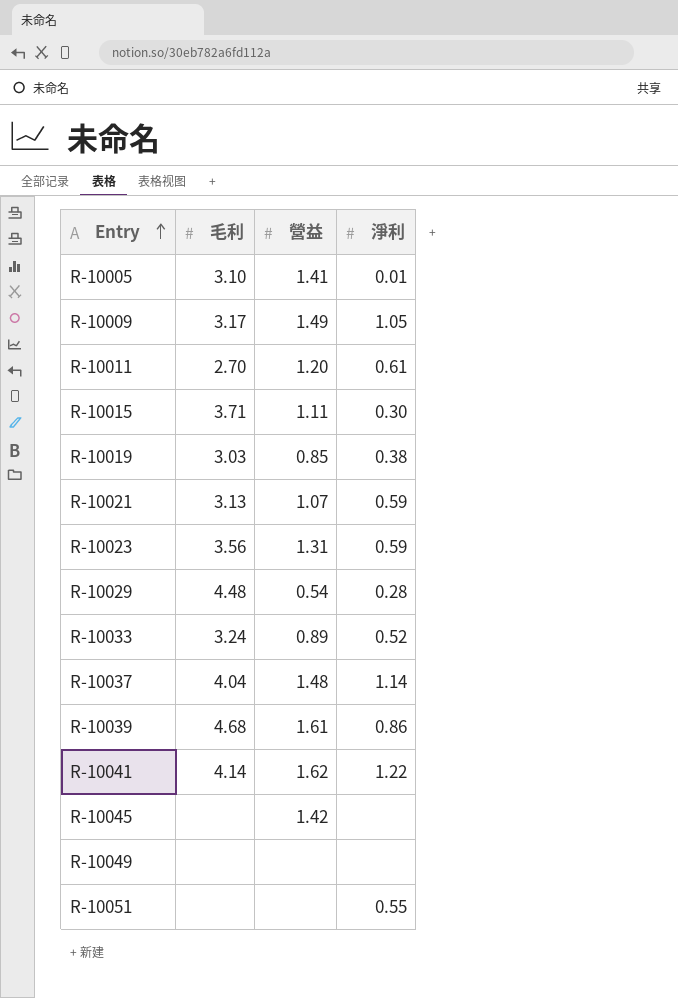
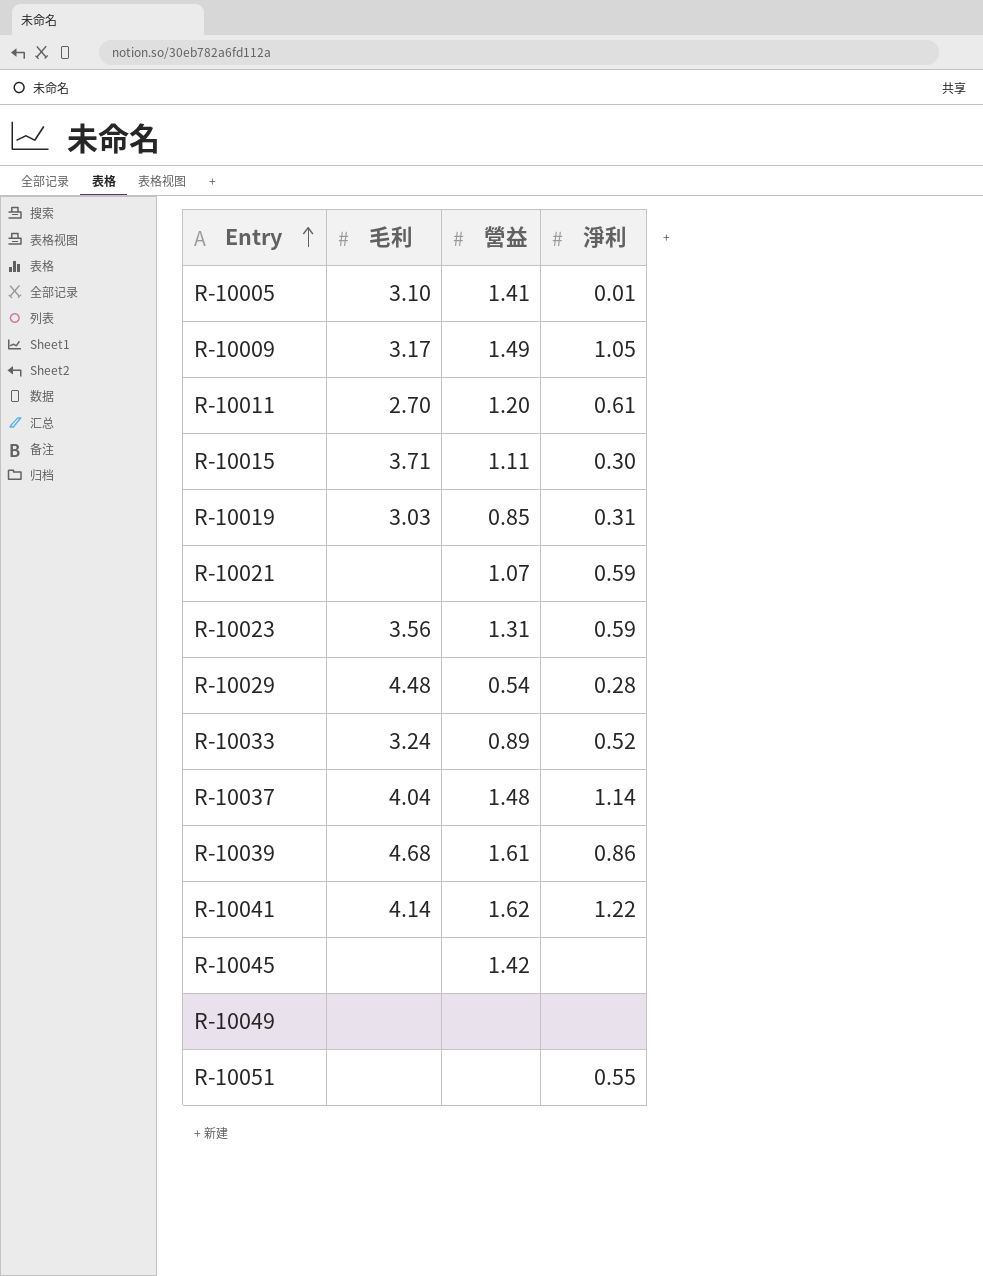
R-10019 | 淨利: 0.38 -> 0.31
R-10021 | 毛利: 3.13 -> none

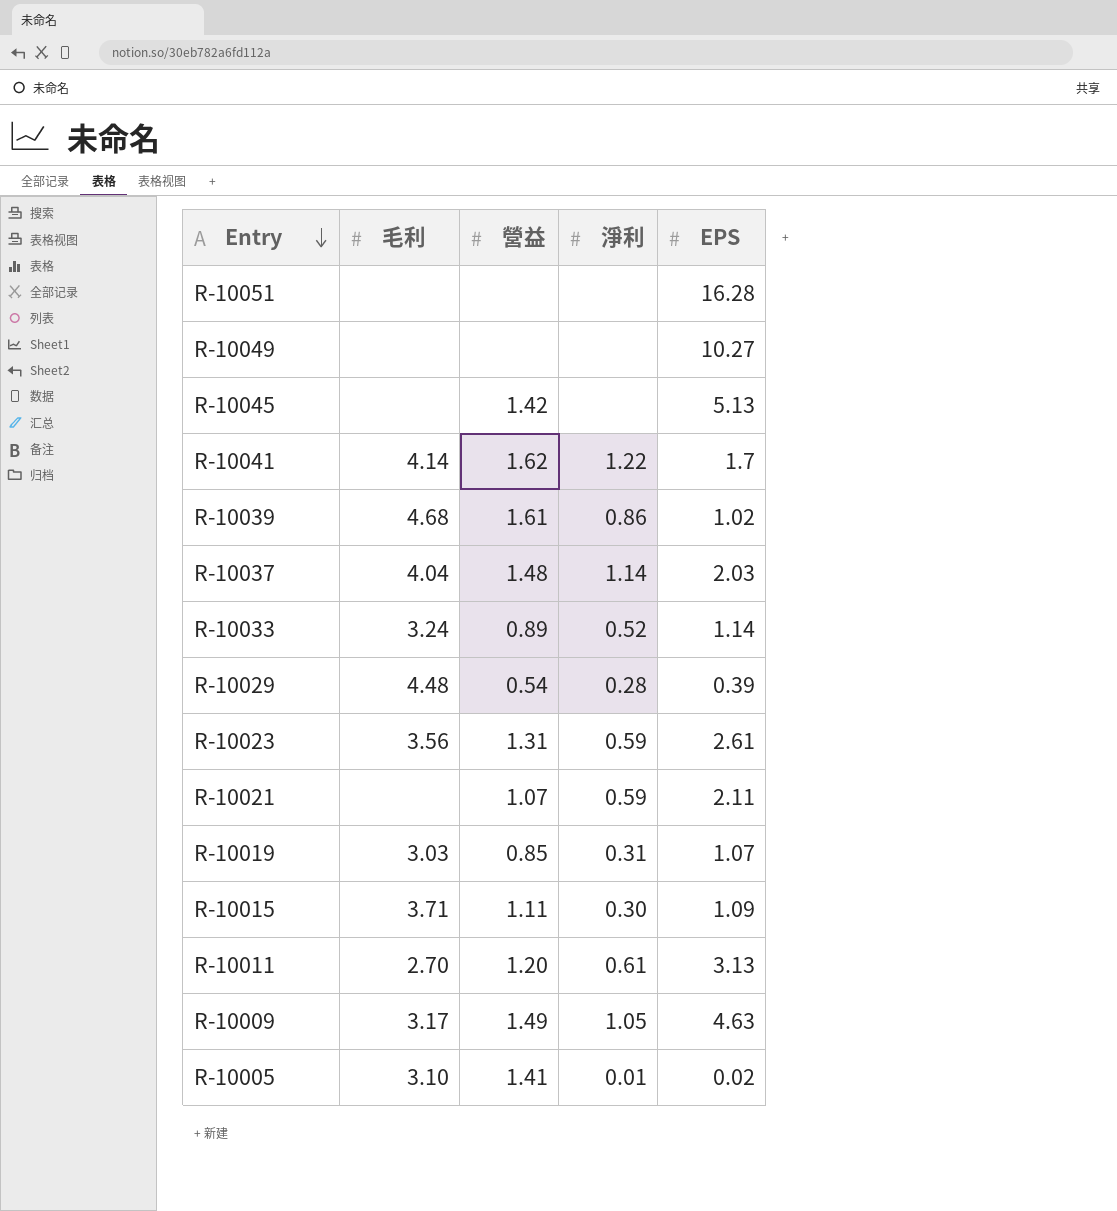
row order: Entry ascending -> Entry descending
column EPS | position: none -> 5
R-10051 | 淨利: 0.55 -> none

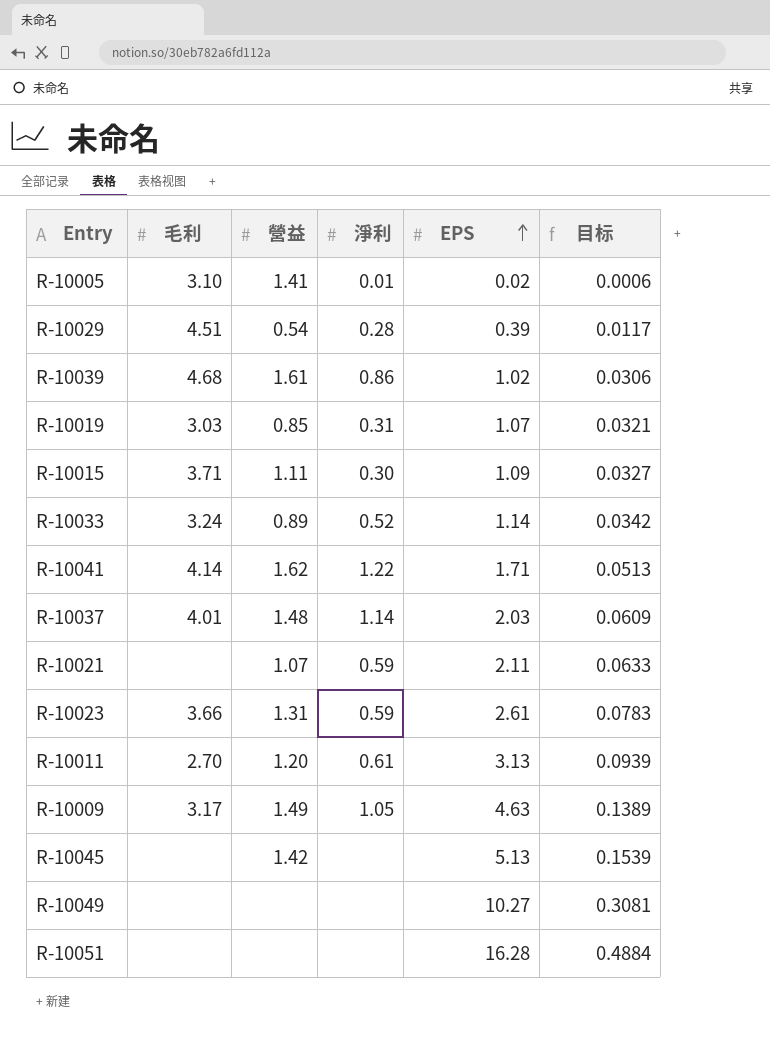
row order: Entry descending -> EPS ascending
column 目标 | formula: none -> [EPS] * 0.03
R-10029 | 毛利: 4.48 -> 4.51
R-10041 | EPS: 1.7 -> 1.71
R-10037 | 毛利: 4.04 -> 4.01
R-10023 | 毛利: 3.56 -> 3.66

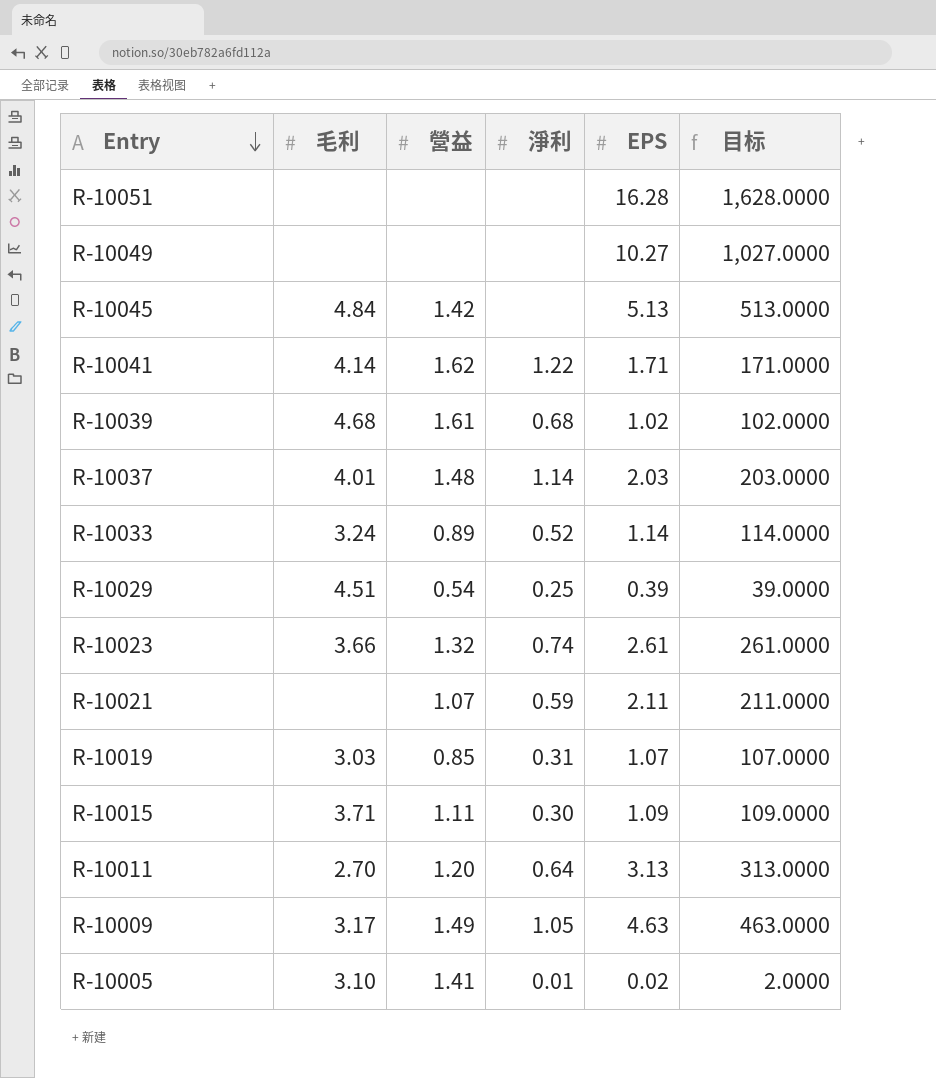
row order: EPS ascending -> Entry descending
column 目标 | formula: [EPS] * 0.03 -> [EPS] * 100
R-10045 | 毛利: none -> 4.84
R-10039 | 淨利: 0.86 -> 0.68
R-10029 | 淨利: 0.28 -> 0.25
R-10023 | 營益: 1.31 -> 1.32
R-10023 | 淨利: 0.59 -> 0.74
R-10011 | 淨利: 0.61 -> 0.64

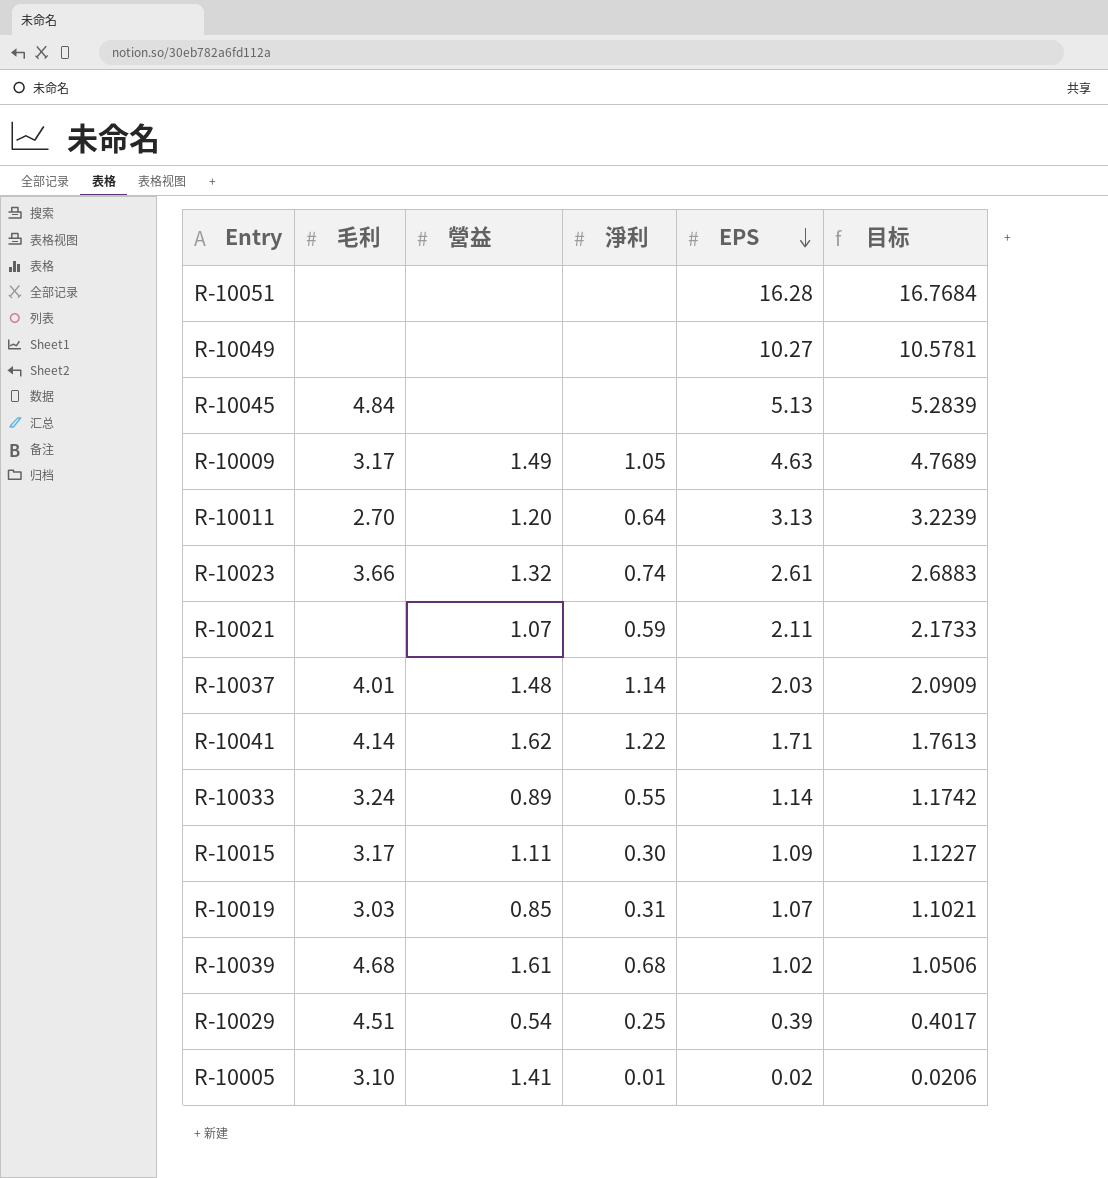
row order: Entry descending -> EPS descending
column 目标 | formula: [EPS] * 100 -> [EPS] * 1.03
R-10045 | 營益: 1.42 -> none
R-10033 | 淨利: 0.52 -> 0.55
R-10015 | 毛利: 3.71 -> 3.17

